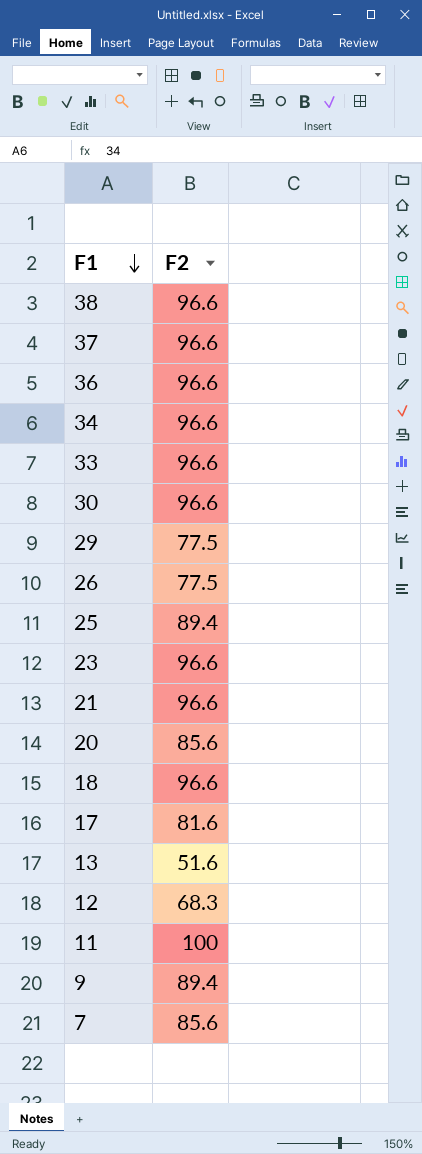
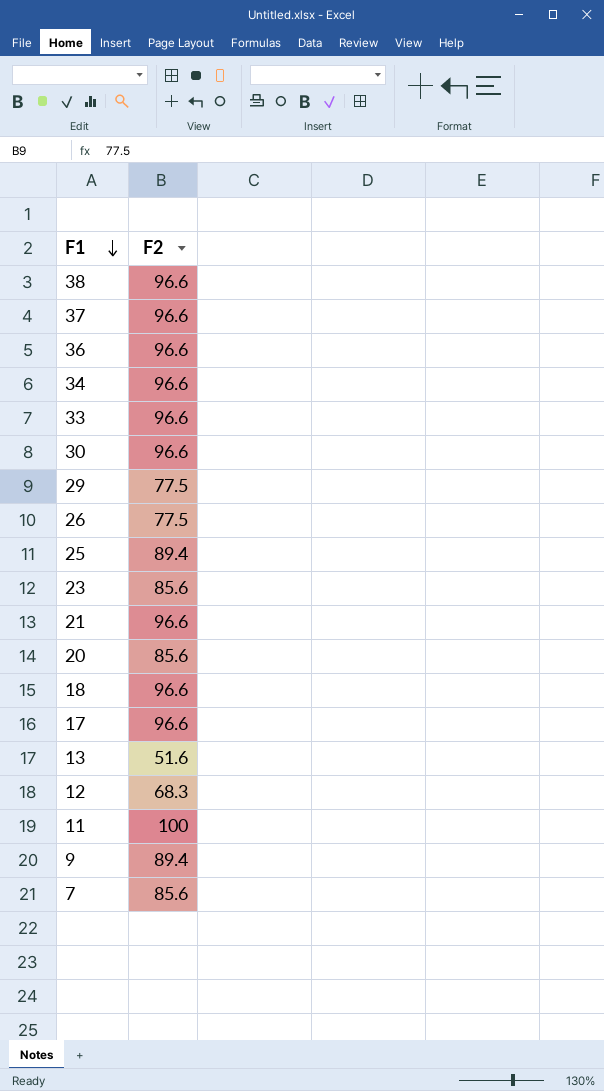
23 | F2: 96.6 -> 85.6
17 | F2: 81.6 -> 96.6

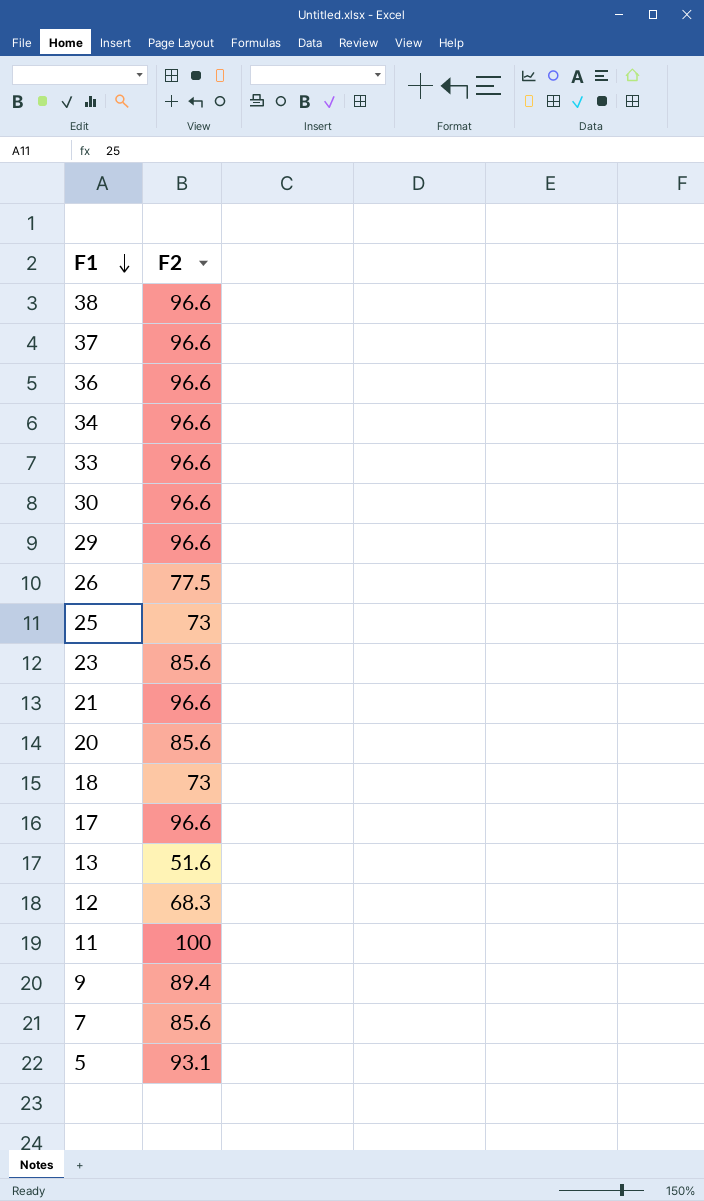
29 | F2: 77.5 -> 96.6
25 | F2: 89.4 -> 73
18 | F2: 96.6 -> 73
row 5: none -> 93.1

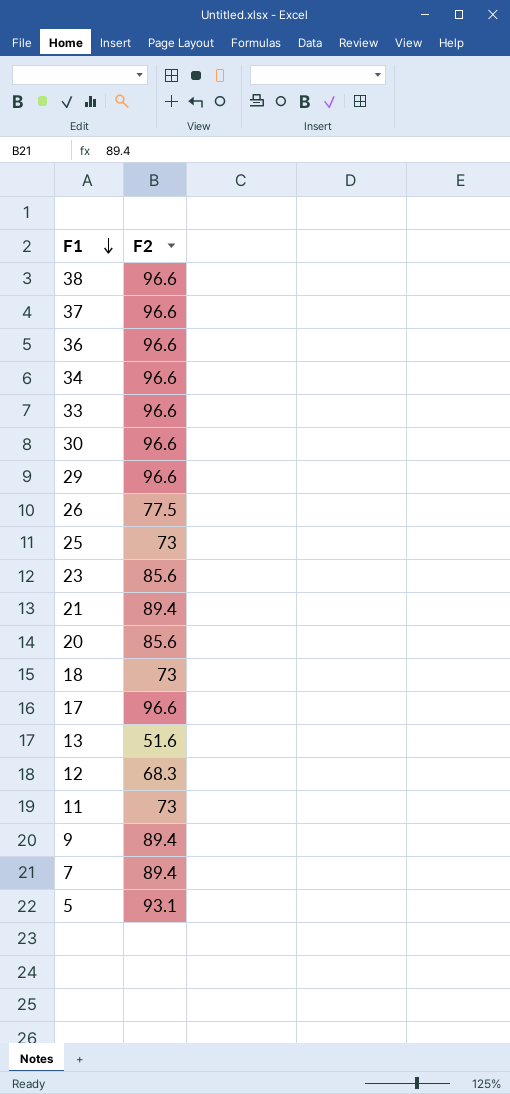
21 | F2: 96.6 -> 89.4
11 | F2: 100 -> 73
7 | F2: 85.6 -> 89.4

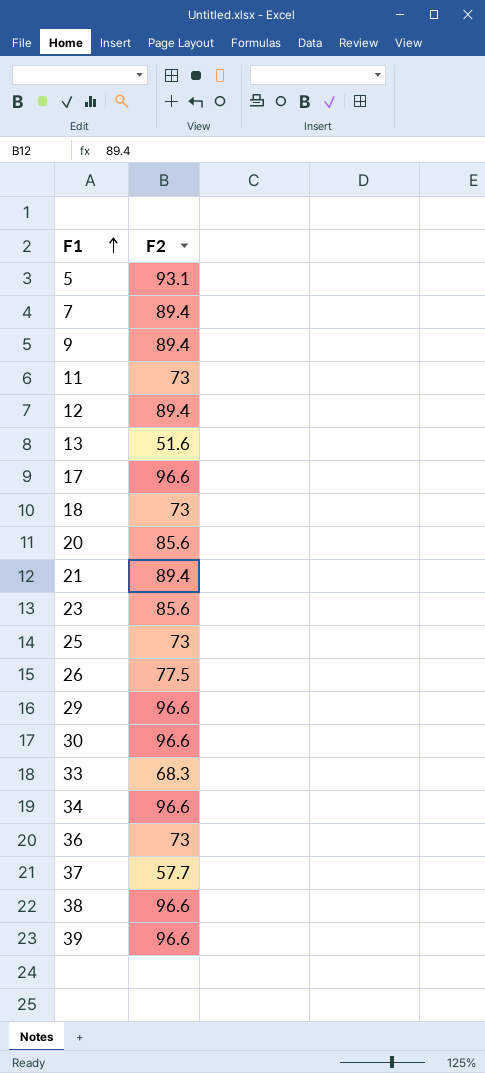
row order: F1 descending -> F1 ascending
12 | F2: 68.3 -> 89.4
33 | F2: 96.6 -> 68.3
36 | F2: 96.6 -> 73
37 | F2: 96.6 -> 57.7
row 39: none -> 96.6

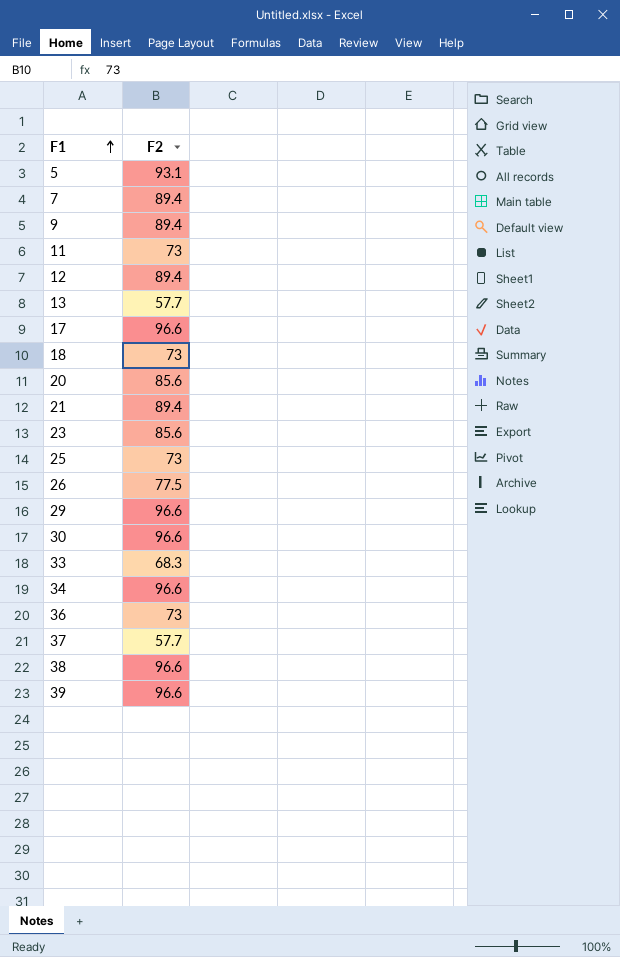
13 | F2: 51.6 -> 57.7

